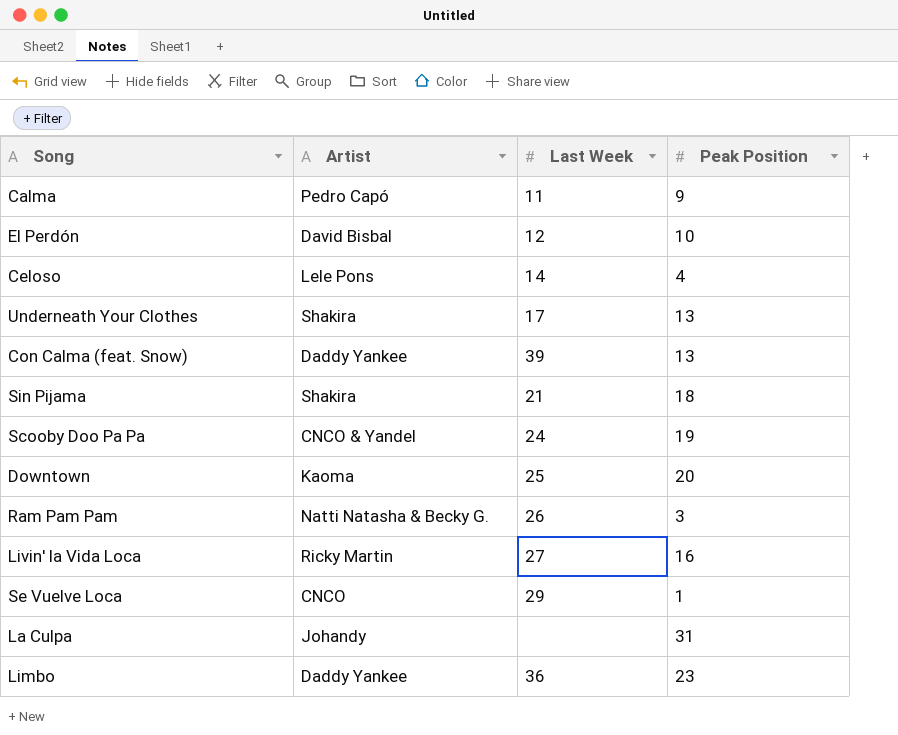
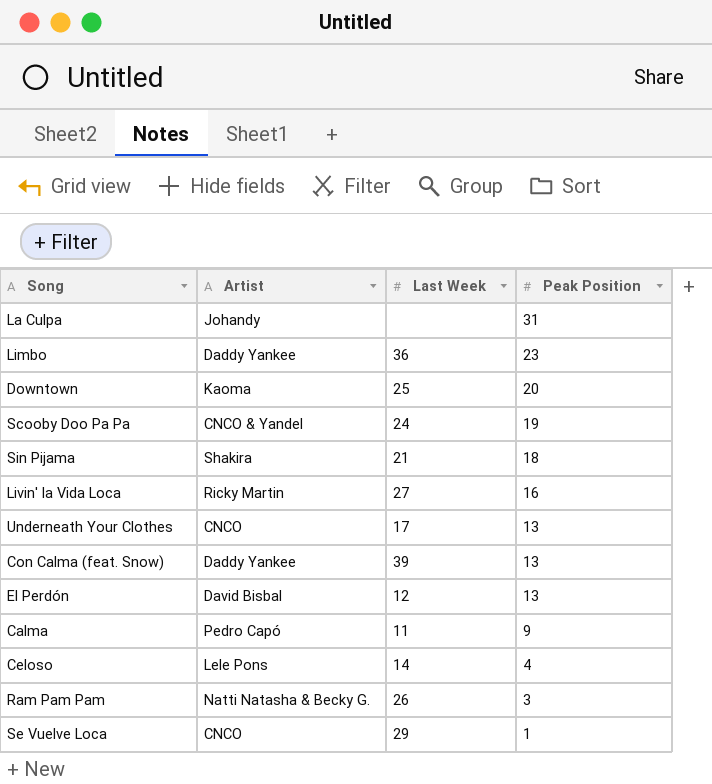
row order: none -> Peak Position descending
Underneath Your Clothes | Artist: Shakira -> CNCO
El Perdón | Peak Position: 10 -> 13

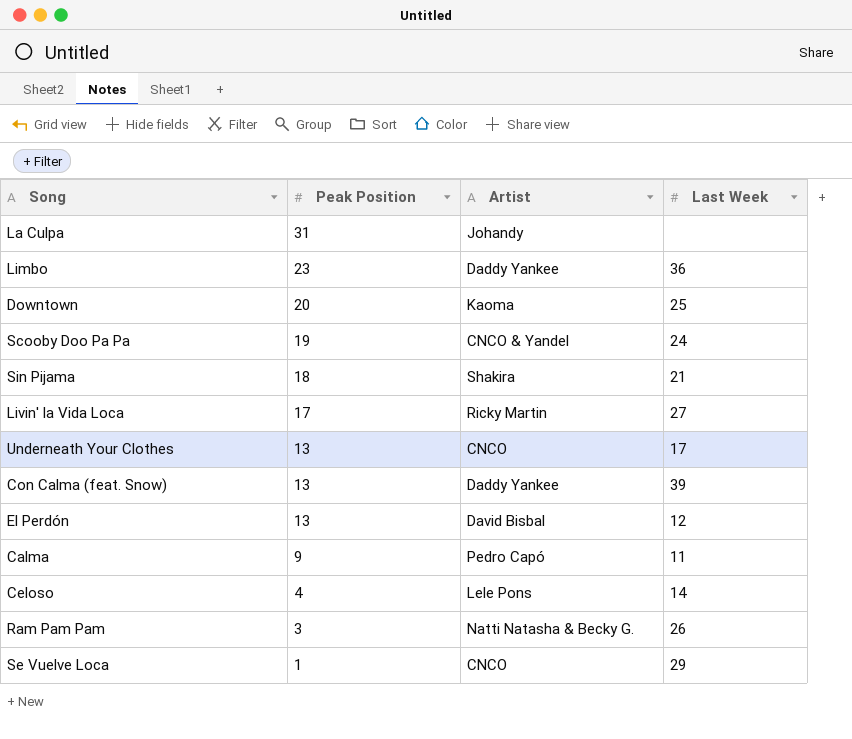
column Peak Position | position: 4 -> 2
Livin' la Vida Loca | Peak Position: 16 -> 17

